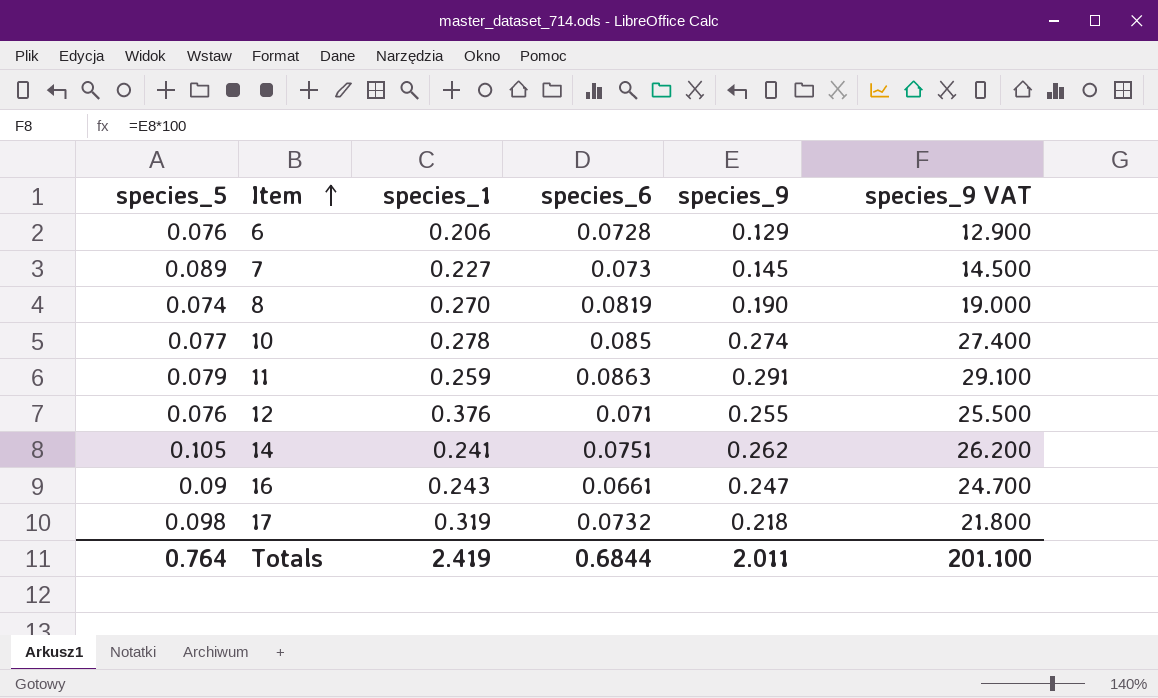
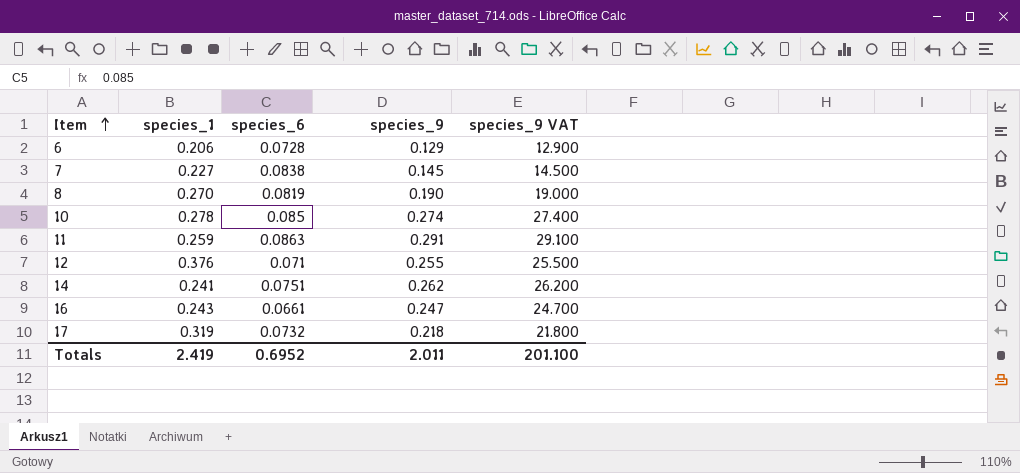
column species_5 | position: 1 -> none
7 | species_6: 0.073 -> 0.0838
Totals | species_6: 0.6844 -> 0.6952

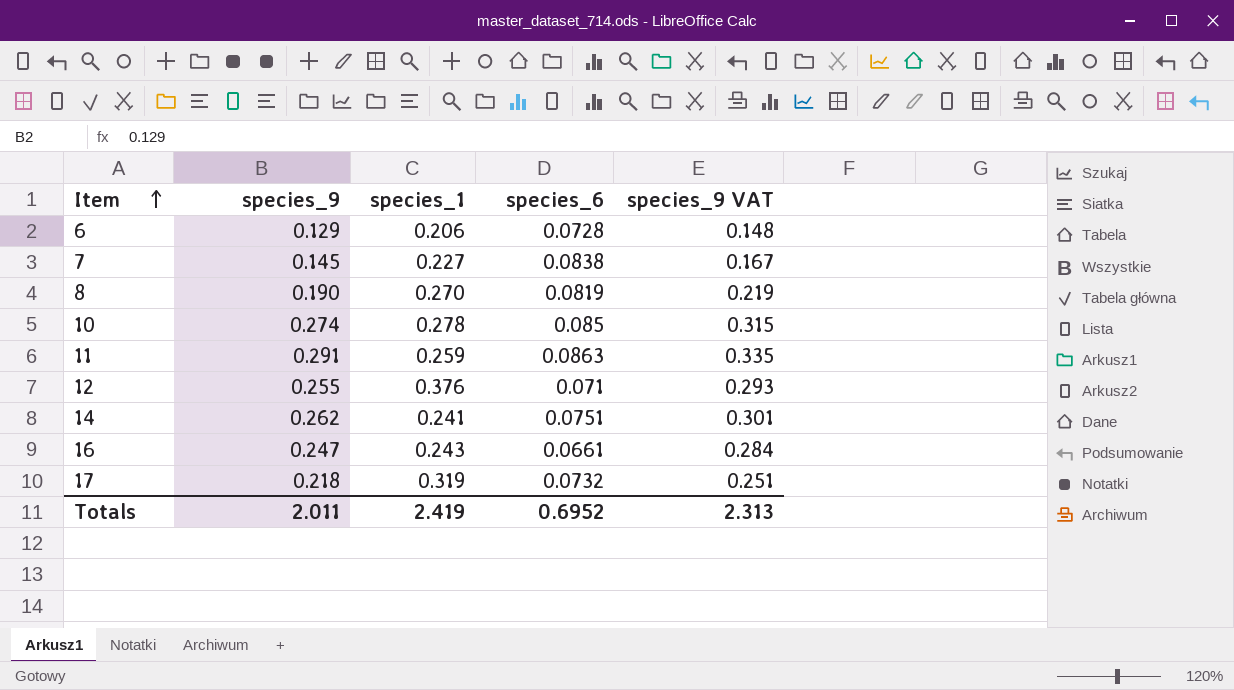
column species_9 | position: 4 -> 2
column species_9 VAT | formula: [species_9] * 100 -> [species_9] * 1.15
Totals | species_9 VAT: 201.100 -> 2.313

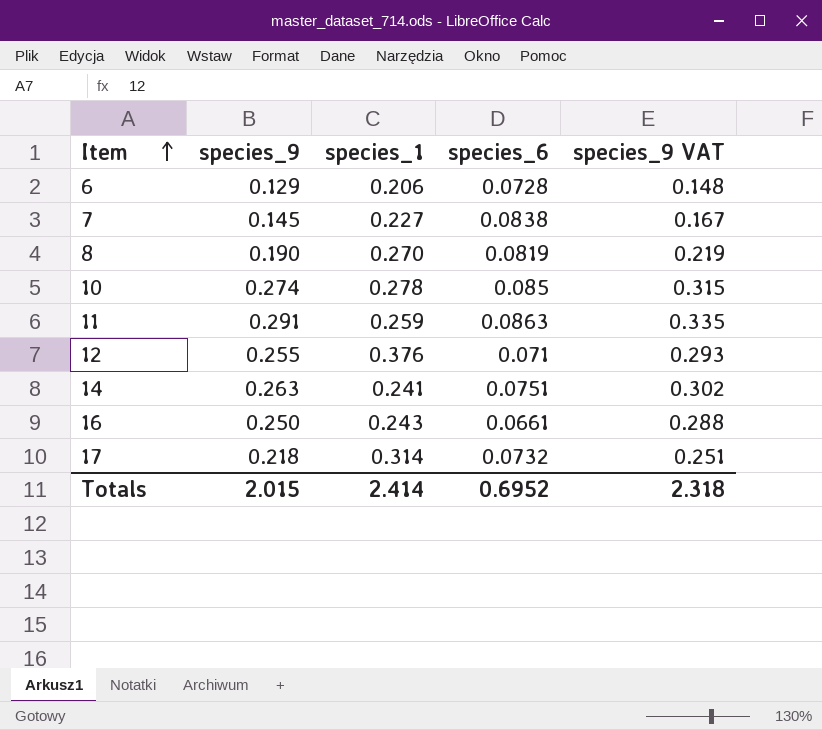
14 | species_9: 0.262 -> 0.263
14 | species_9 VAT: 0.301 -> 0.302
16 | species_9: 0.247 -> 0.250
16 | species_9 VAT: 0.284 -> 0.288
17 | species_1: 0.319 -> 0.314
Totals | species_9: 2.011 -> 2.015
Totals | species_1: 2.419 -> 2.414
Totals | species_9 VAT: 2.313 -> 2.318

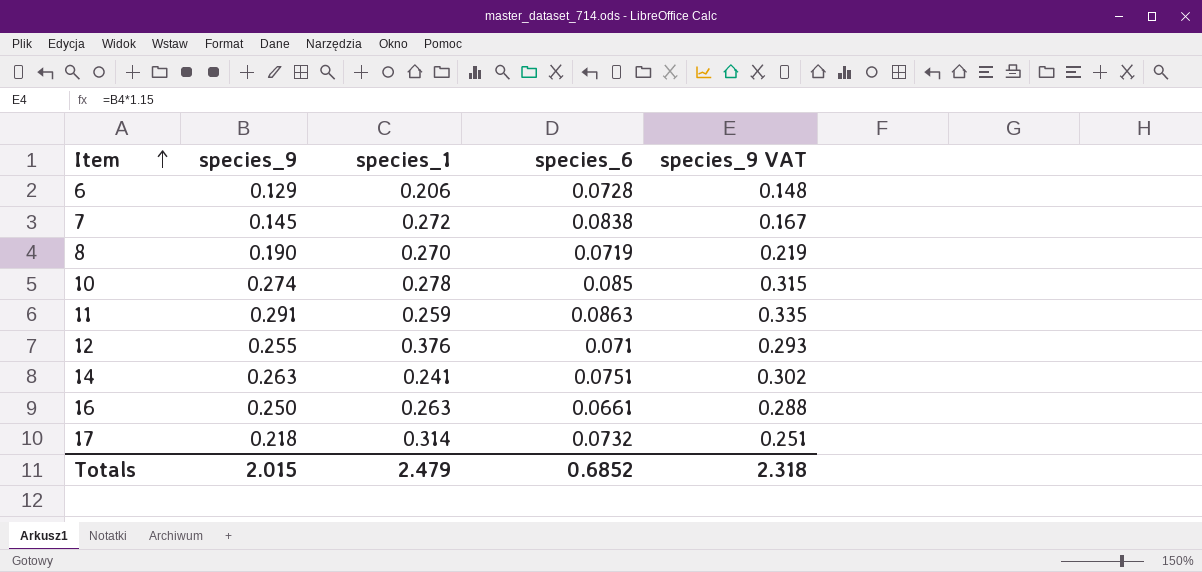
7 | species_1: 0.227 -> 0.272
8 | species_6: 0.0819 -> 0.0719
16 | species_1: 0.243 -> 0.263
Totals | species_1: 2.414 -> 2.479
Totals | species_6: 0.6952 -> 0.6852

